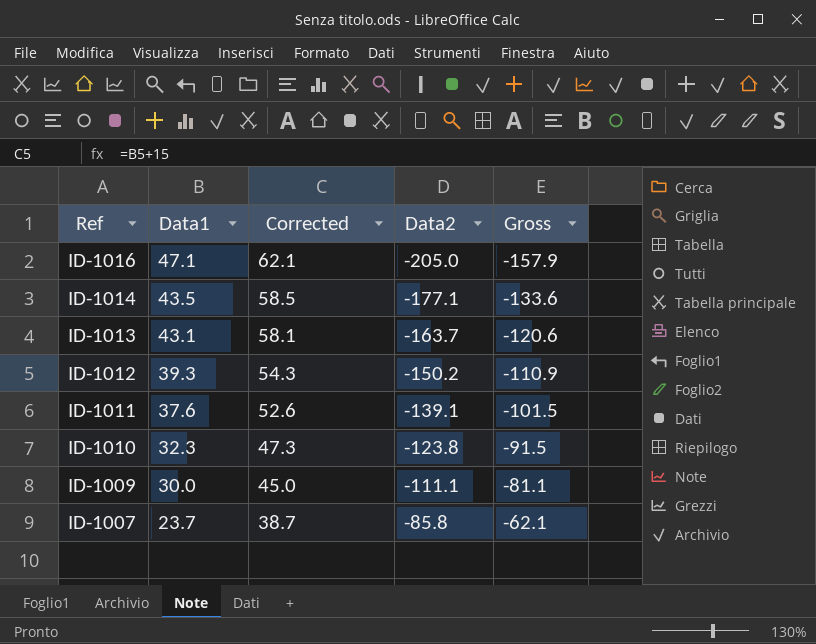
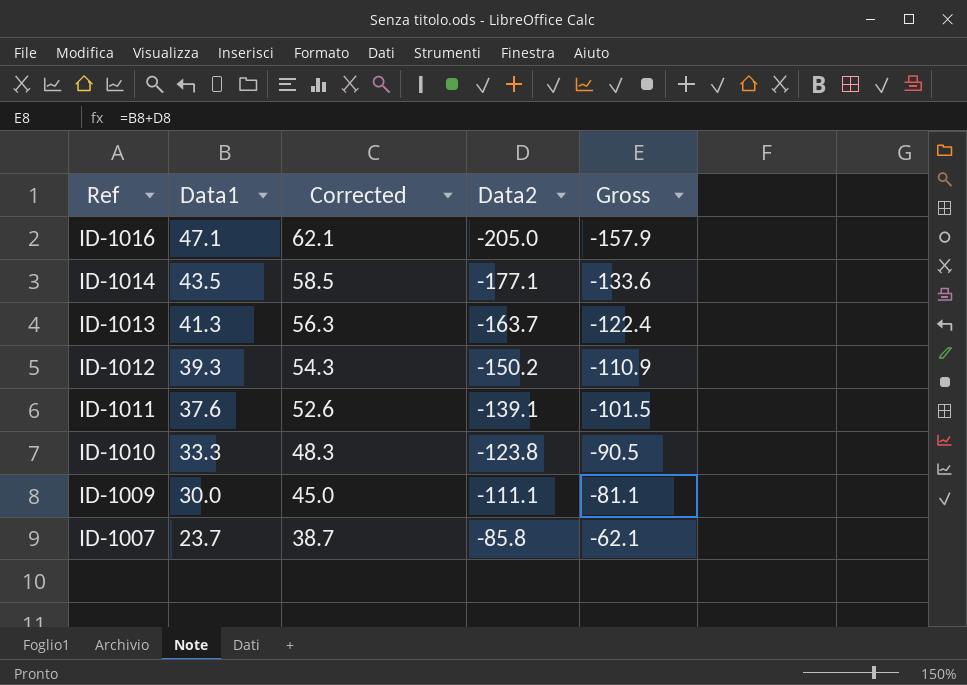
ID-1013 | Data1: 43.1 -> 41.3
ID-1013 | Corrected: 58.1 -> 56.3
ID-1013 | Gross: -120.6 -> -122.4
ID-1010 | Data1: 32.3 -> 33.3
ID-1010 | Corrected: 47.3 -> 48.3
ID-1010 | Gross: -91.5 -> -90.5

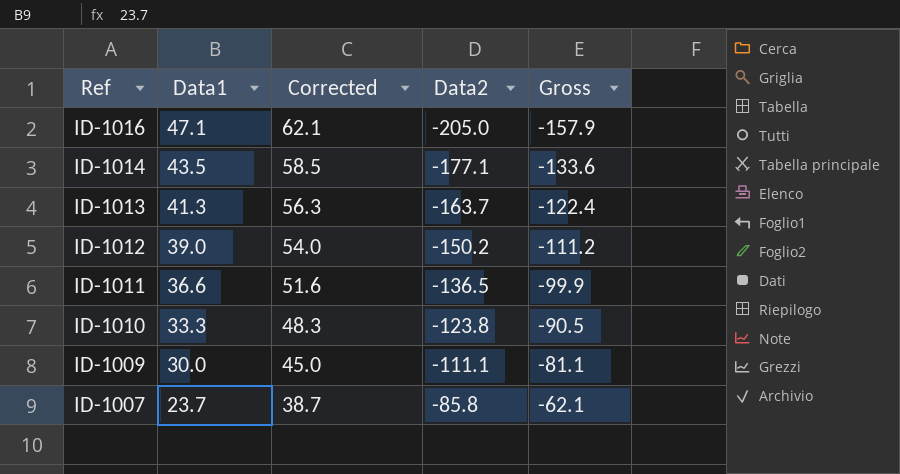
ID-1012 | Data1: 39.3 -> 39.0
ID-1012 | Corrected: 54.3 -> 54.0
ID-1012 | Gross: -110.9 -> -111.2
ID-1011 | Data1: 37.6 -> 36.6
ID-1011 | Corrected: 52.6 -> 51.6
ID-1011 | Data2: -139.1 -> -136.5
ID-1011 | Gross: -101.5 -> -99.9

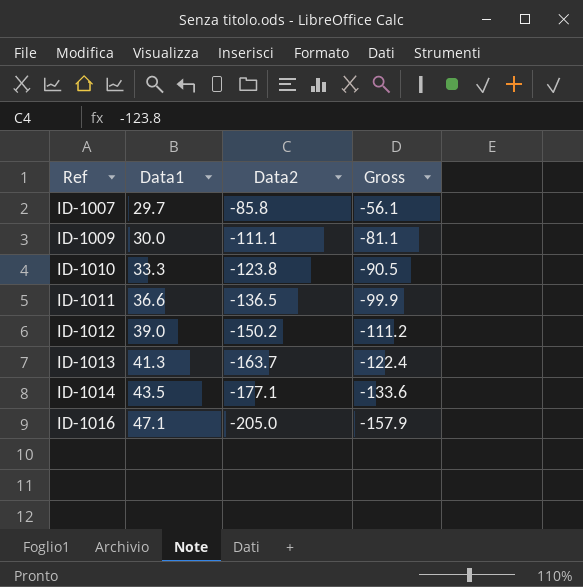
row order: Ref descending -> Ref ascending
column Corrected | formula: [Data1] + 15 -> none
ID-1007 | Data1: 23.7 -> 29.7
ID-1007 | Gross: -62.1 -> -56.1

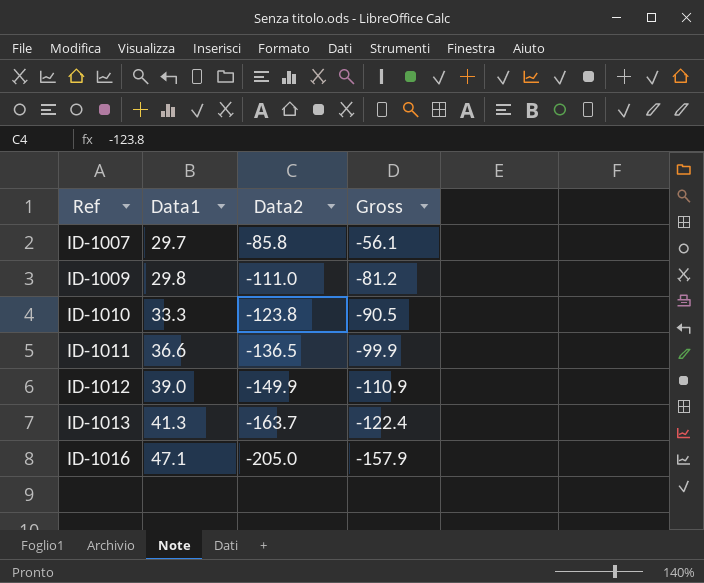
row ID-1014: 43.5 | -177.1 | -133.6 -> none
ID-1009 | Data1: 30.0 -> 29.8
ID-1009 | Data2: -111.1 -> -111.0
ID-1009 | Gross: -81.1 -> -81.2
ID-1012 | Data2: -150.2 -> -149.9
ID-1012 | Gross: -111.2 -> -110.9

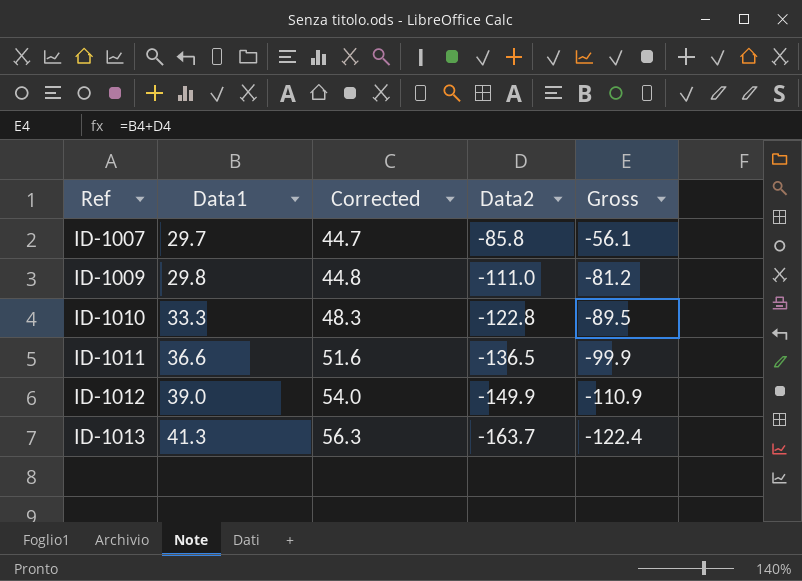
column Corrected | formula: none -> [Data1] + 15
row ID-1016: 47.1 | -205.0 | -157.9 -> none
ID-1010 | Data2: -123.8 -> -122.8
ID-1010 | Gross: -90.5 -> -89.5

